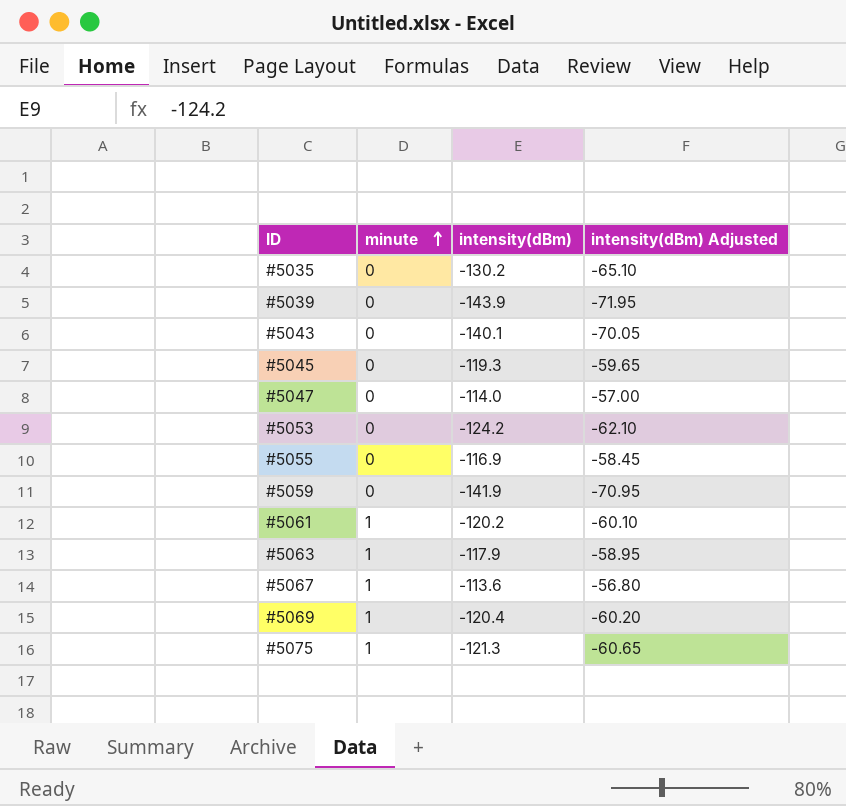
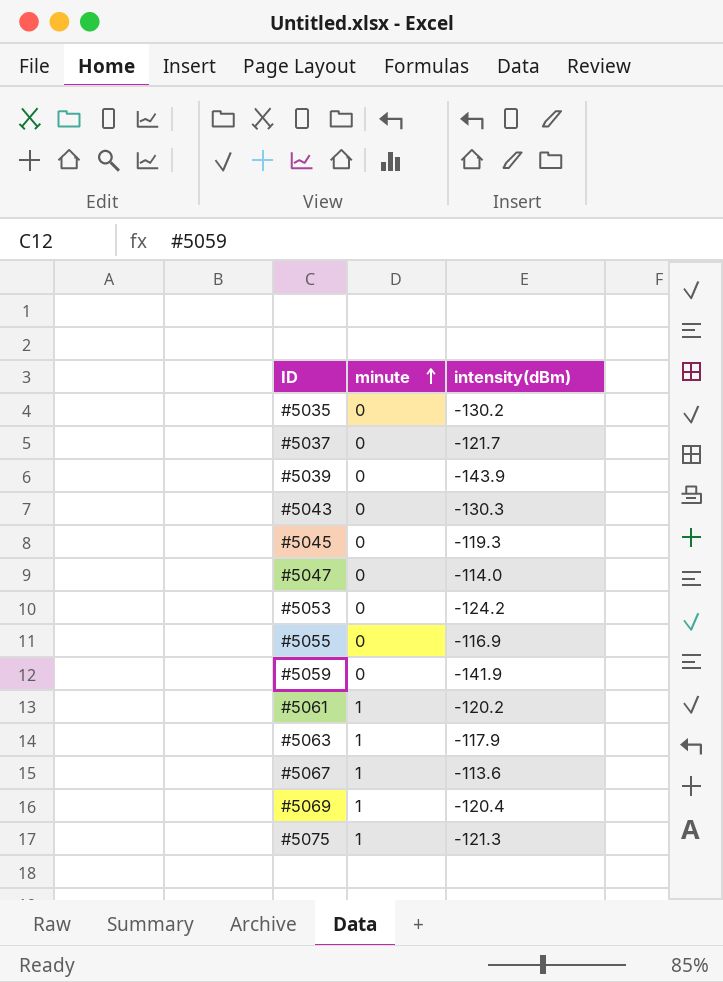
column intensity(dBm) Adjusted | formula: [intensity(dBm)] * 0.5 -> none
row #5037: none -> 0 | -121.7
#5043 | intensity(dBm): -140.1 -> -130.3

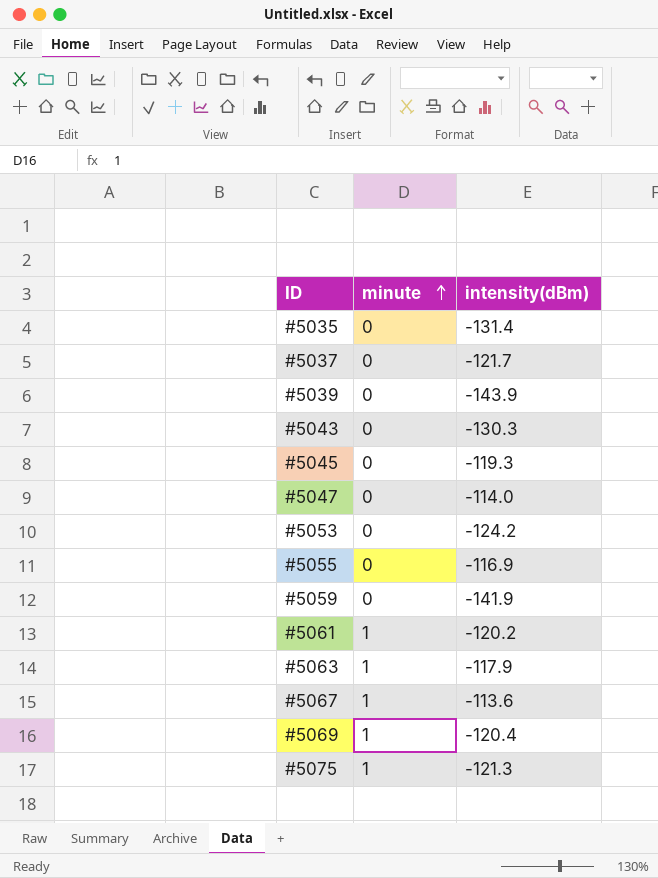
#5035 | intensity(dBm): -130.2 -> -131.4

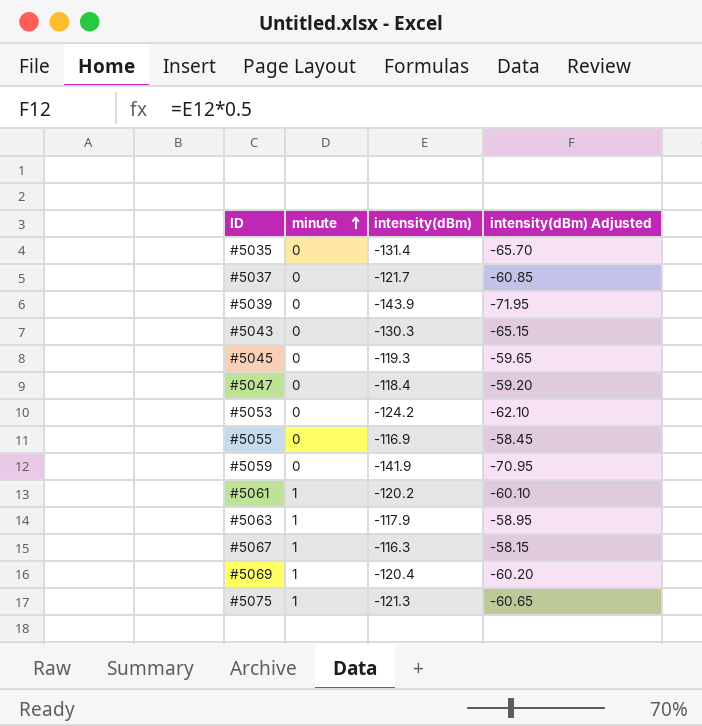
column intensity(dBm) Adjusted | formula: none -> [intensity(dBm)] * 0.5
#5047 | intensity(dBm): -114.0 -> -118.4
#5067 | intensity(dBm): -113.6 -> -116.3

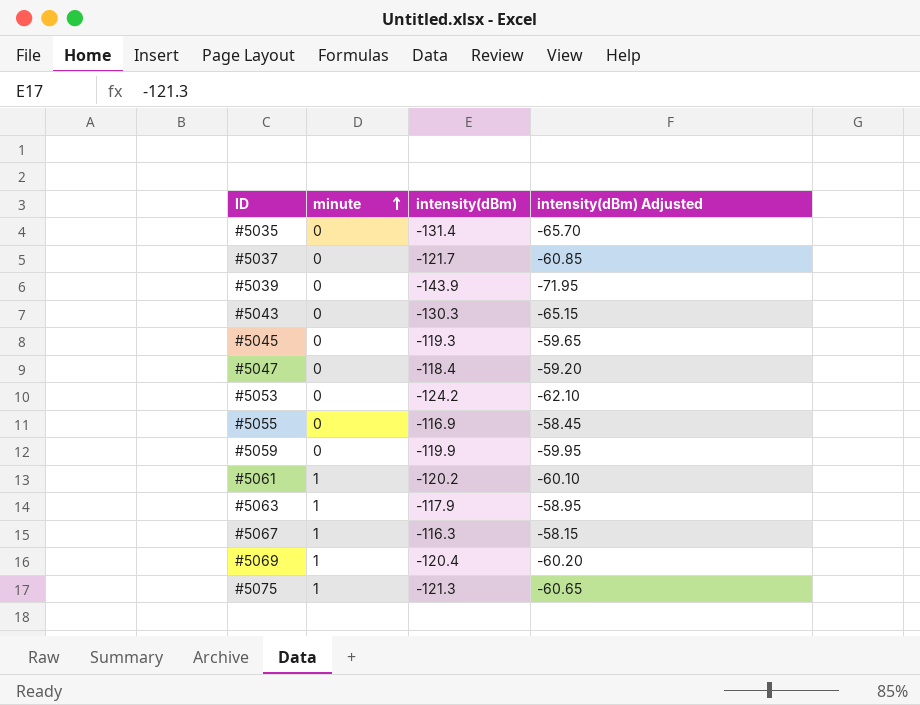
#5059 | intensity(dBm): -141.9 -> -119.9
#5059 | intensity(dBm) Adjusted: -70.95 -> -59.95

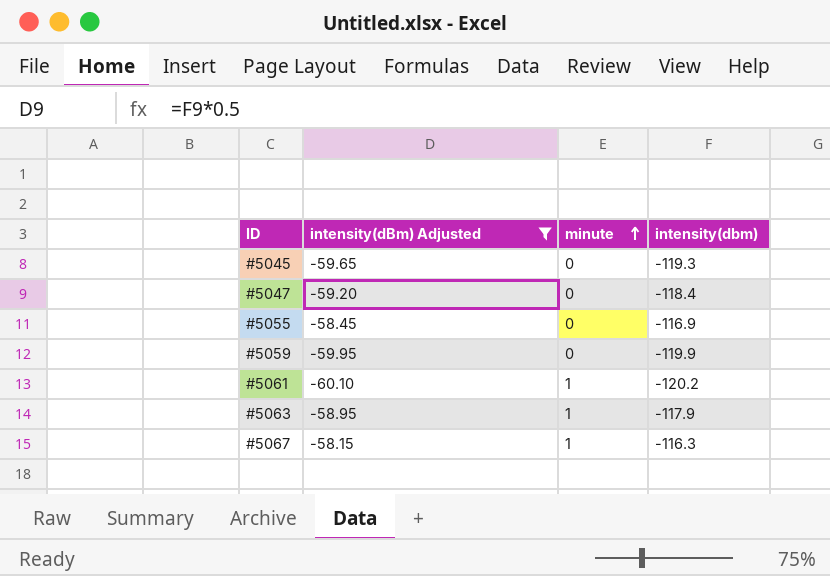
filter: none -> intensity(dBm) Adjusted >= -60.10
column intensity(dBm) Adjusted | position: 4 -> 2
column name: intensity(dBm) -> intensity(dbm)

